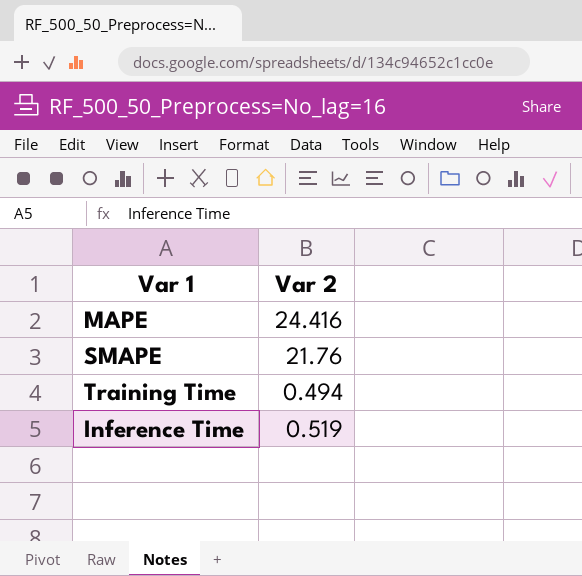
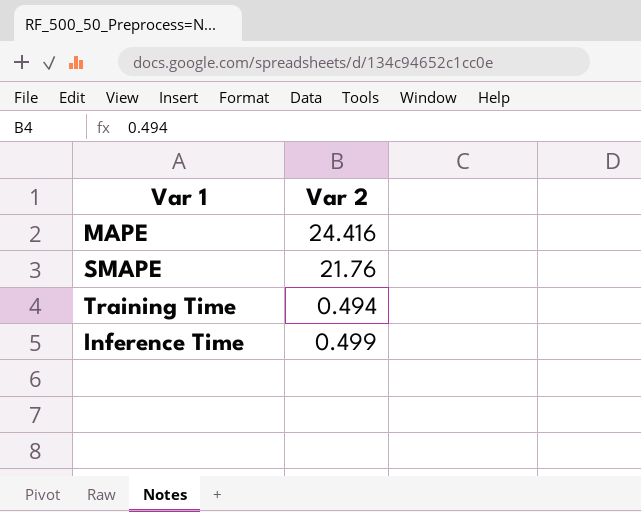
Inference Time | Var 2: 0.519 -> 0.499

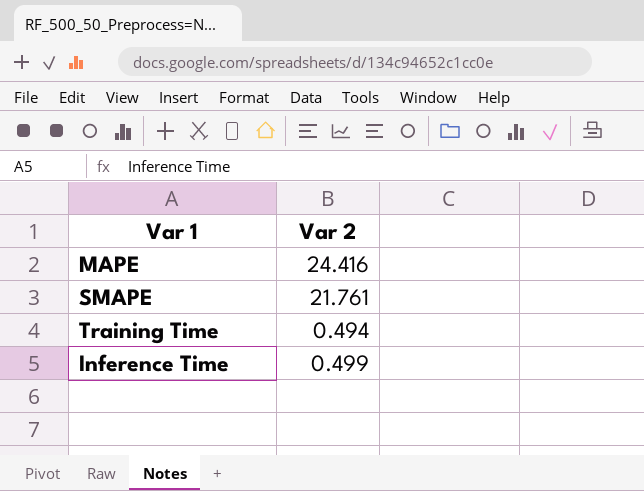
SMAPE | Var 2: 21.76 -> 21.761

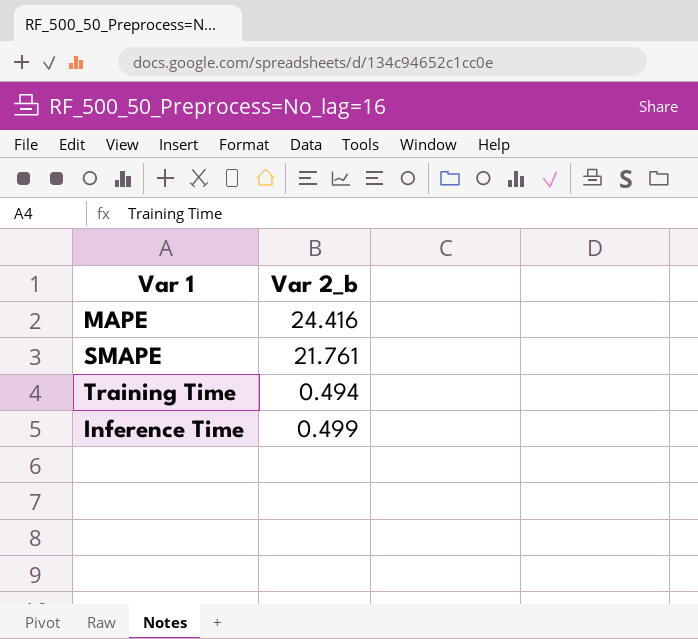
column name: Var 2 -> Var 2_b

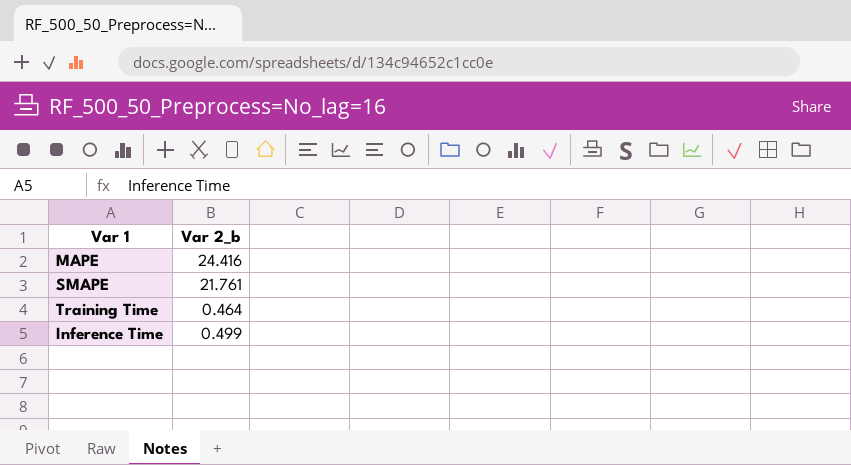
Training Time | Var 2_b: 0.494 -> 0.464

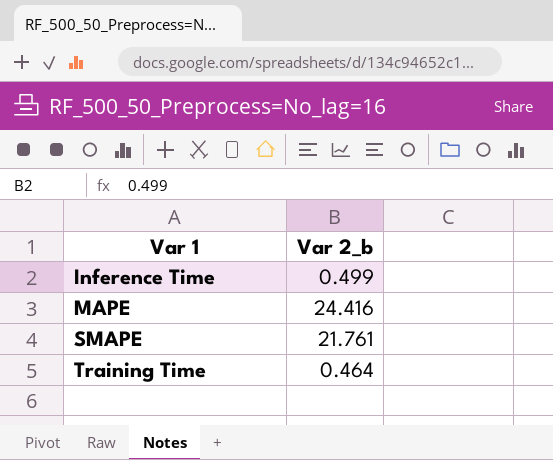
row order: none -> Var 1 ascending

